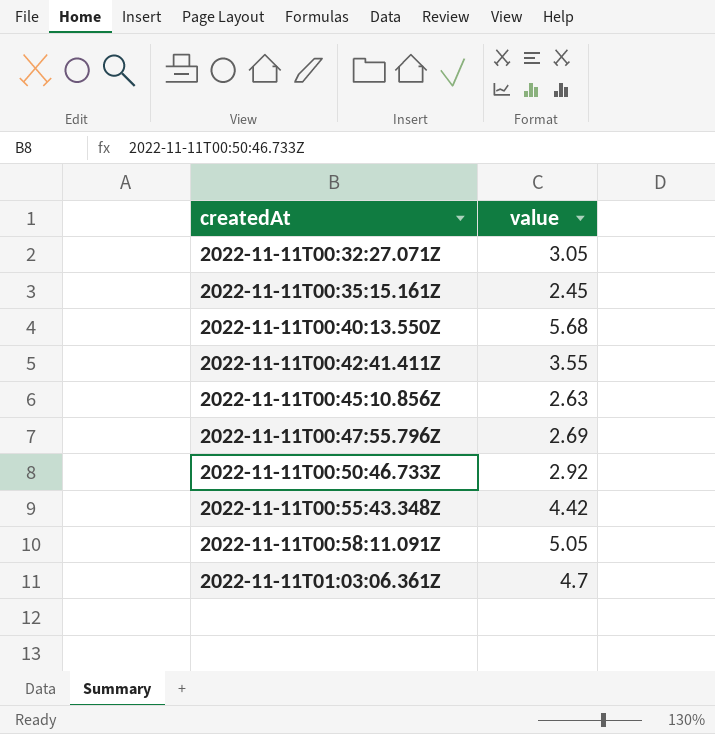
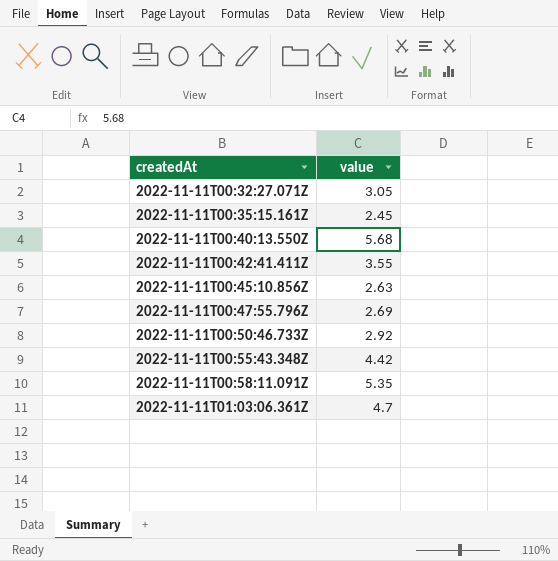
2022-11-11T00:58:11.091Z | value: 5.05 -> 5.35

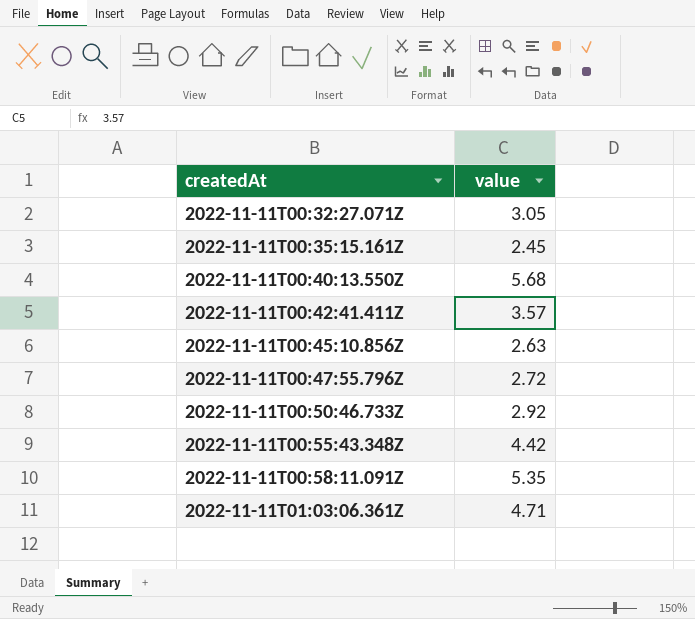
2022-11-11T00:42:41.411Z | value: 3.55 -> 3.57
2022-11-11T00:47:55.796Z | value: 2.69 -> 2.72
2022-11-11T01:03:06.361Z | value: 4.7 -> 4.71

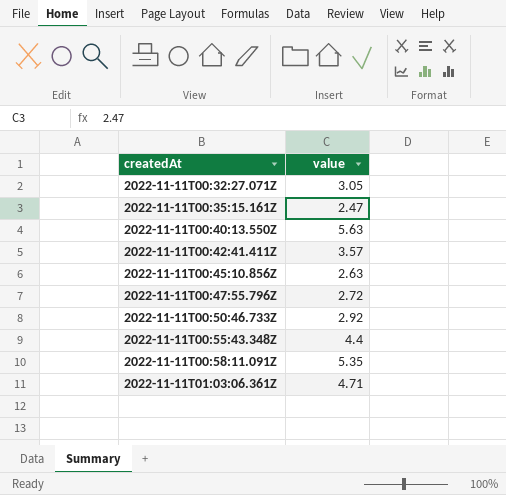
2022-11-11T00:35:15.161Z | value: 2.45 -> 2.47
2022-11-11T00:40:13.550Z | value: 5.68 -> 5.63
2022-11-11T00:55:43.348Z | value: 4.42 -> 4.4

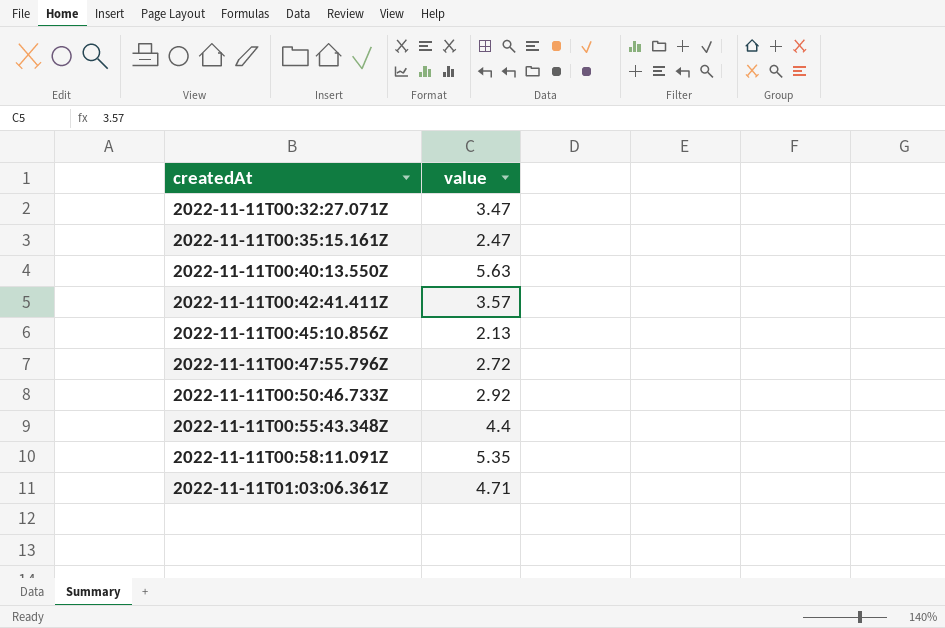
2022-11-11T00:32:27.071Z | value: 3.05 -> 3.47
2022-11-11T00:45:10.856Z | value: 2.63 -> 2.13

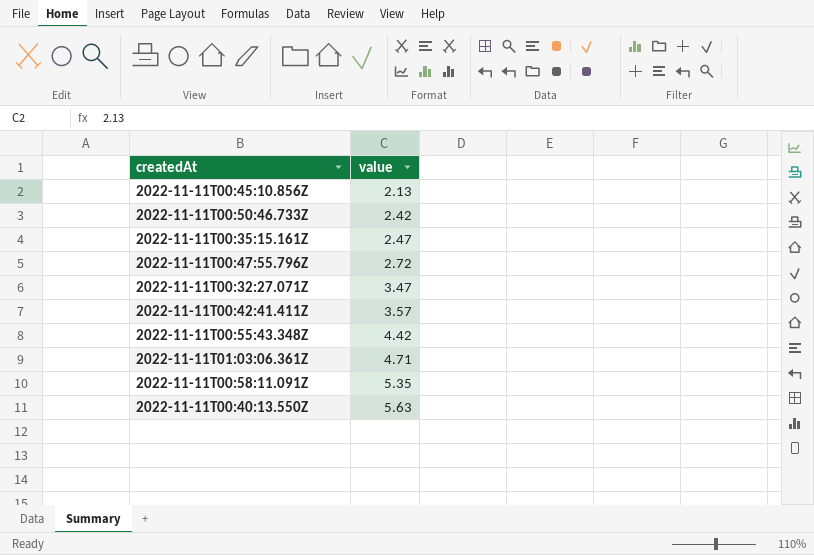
row order: createdAt ascending -> value ascending
2022-11-11T00:50:46.733Z | value: 2.92 -> 2.42
2022-11-11T00:55:43.348Z | value: 4.4 -> 4.42

